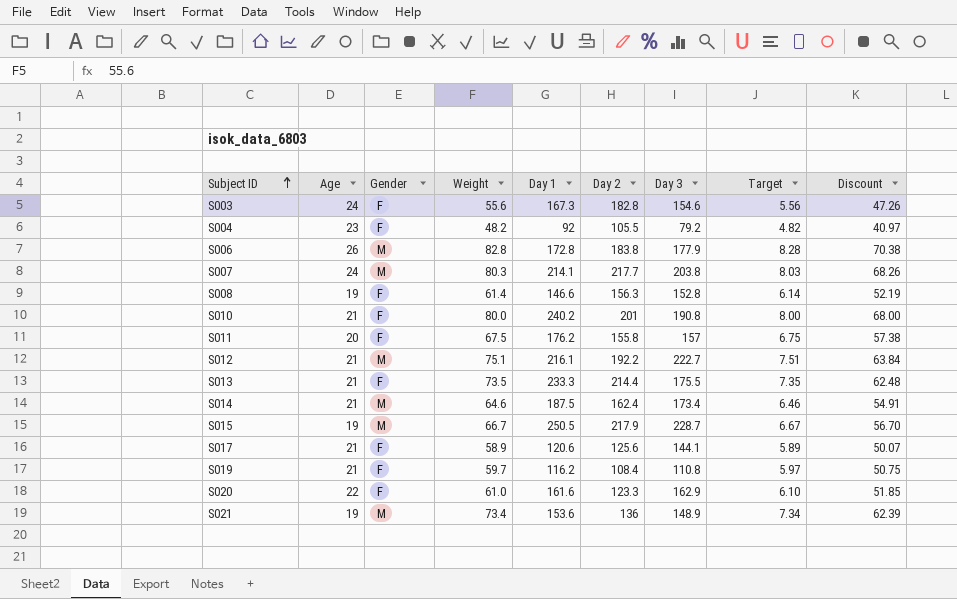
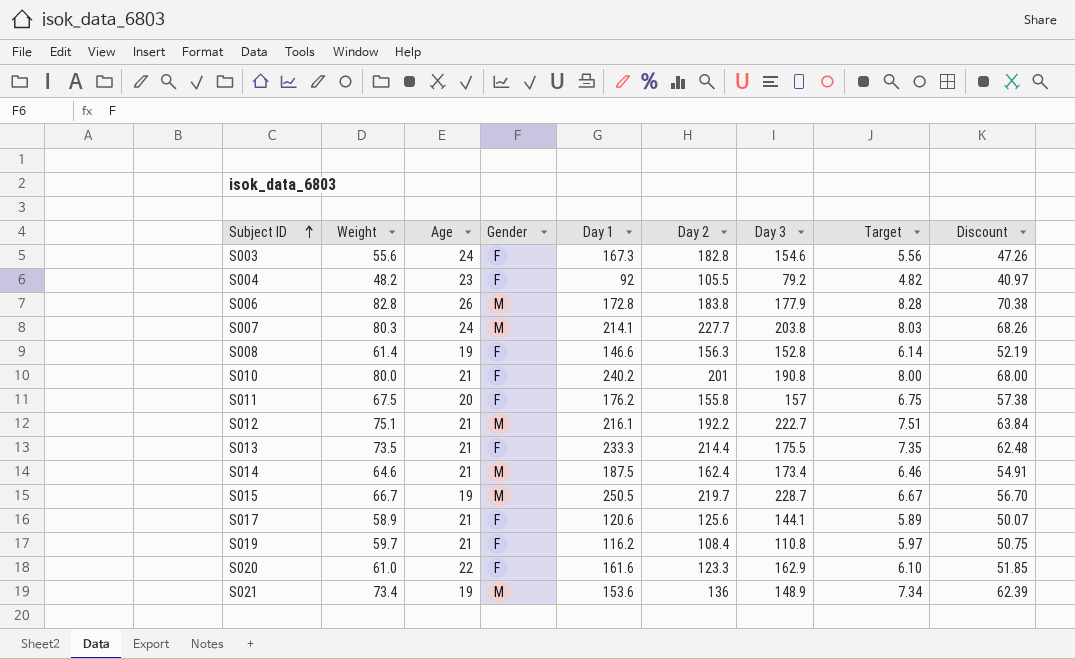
column Weight | position: 4 -> 2
S007 | Day 2: 217.7 -> 227.7
S015 | Day 2: 217.9 -> 219.7

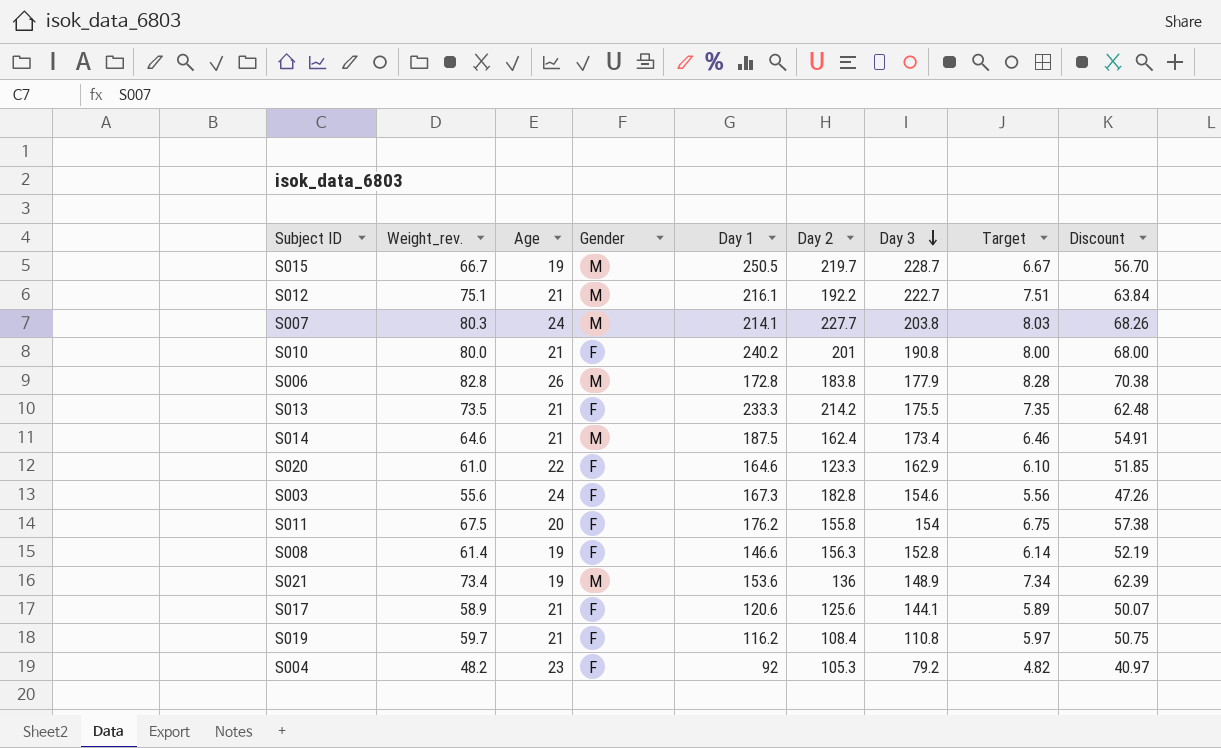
row order: Subject ID ascending -> Day 3 descending
column name: Weight -> Weight_rev.
S013 | Day 2: 214.4 -> 214.2
S020 | Day 1: 161.6 -> 164.6
S011 | Day 3: 157 -> 154
S004 | Day 2: 105.5 -> 105.3

